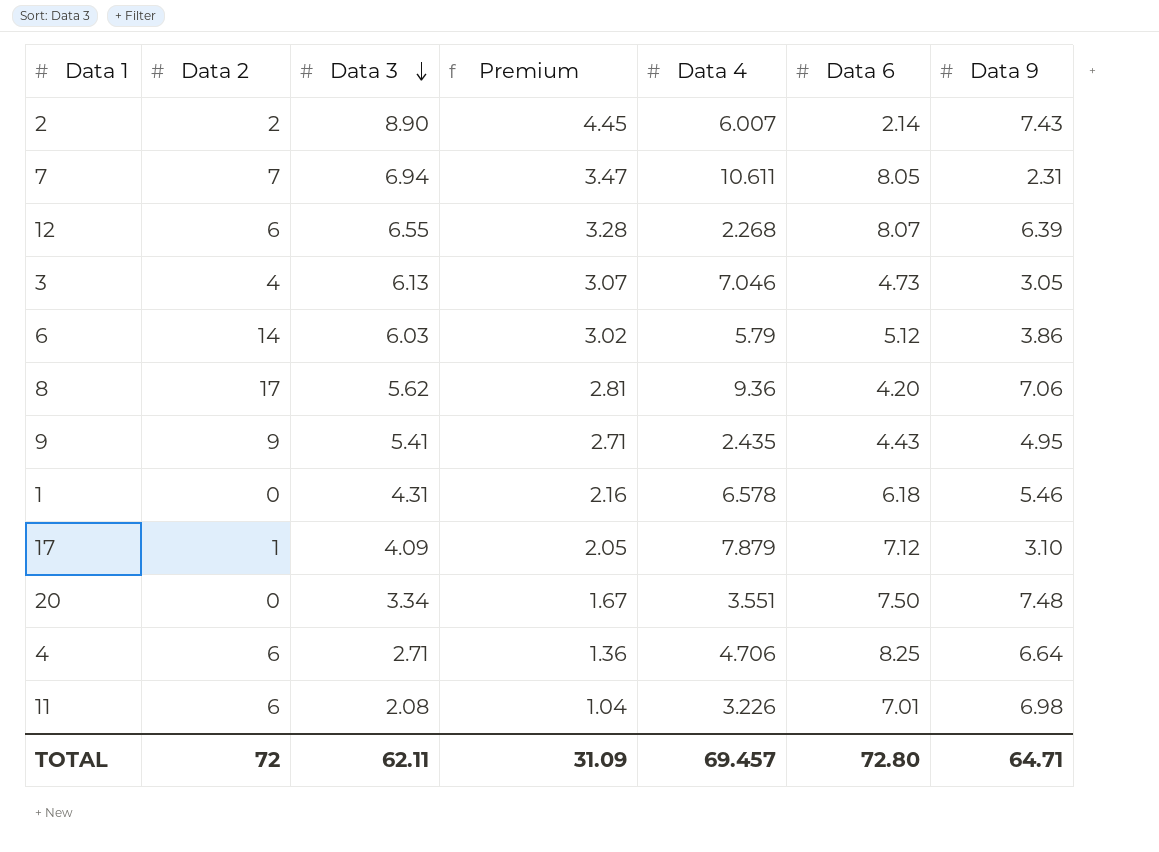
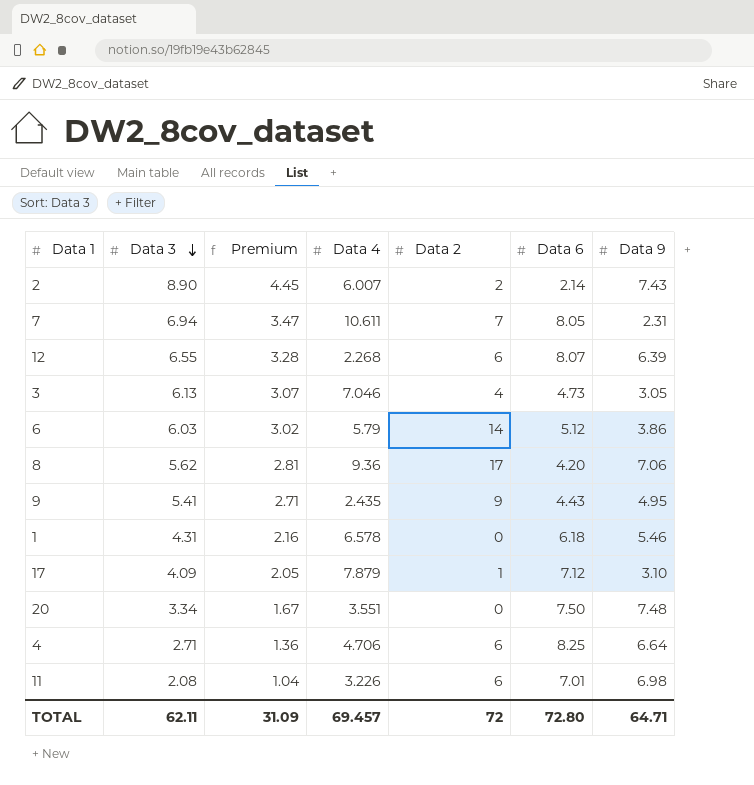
column Data 2 | position: 2 -> 5

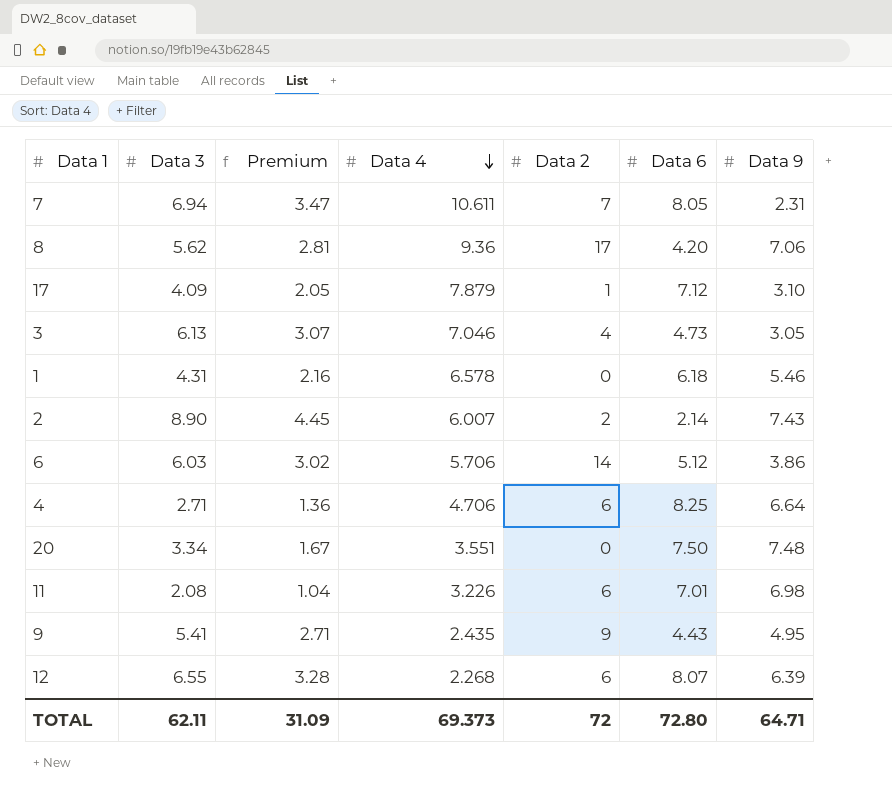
row order: Data 3 descending -> Data 4 descending
6 | Data 4: 5.79 -> 5.706
TOTAL | Data 4: 69.457 -> 69.373

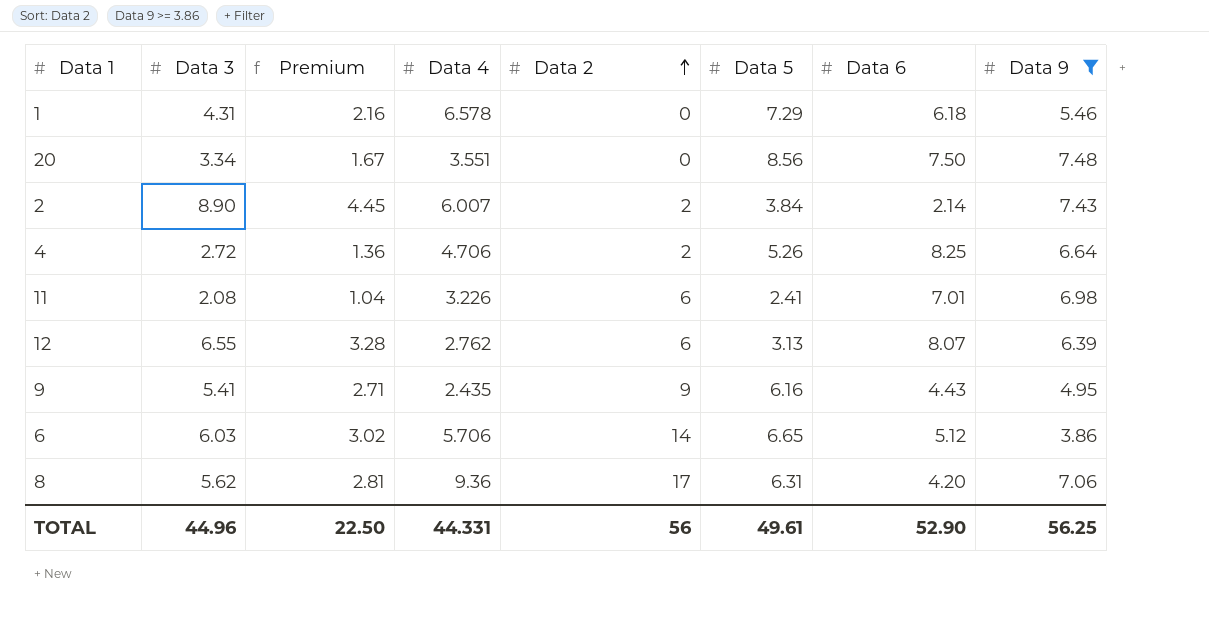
filter: none -> Data 9 >= 3.86
row order: Data 4 descending -> Data 2 ascending
column Data 5 | position: none -> 6
4 | Data 3: 2.71 -> 2.72
4 | Data 2: 6 -> 2
12 | Data 4: 2.268 -> 2.762
TOTAL | Data 3: 62.11 -> 44.96
TOTAL | Premium: 31.09 -> 22.50
TOTAL | Data 4: 69.373 -> 44.331
TOTAL | Data 2: 72 -> 56
TOTAL | Data 6: 72.80 -> 52.90
TOTAL | Data 9: 64.71 -> 56.25

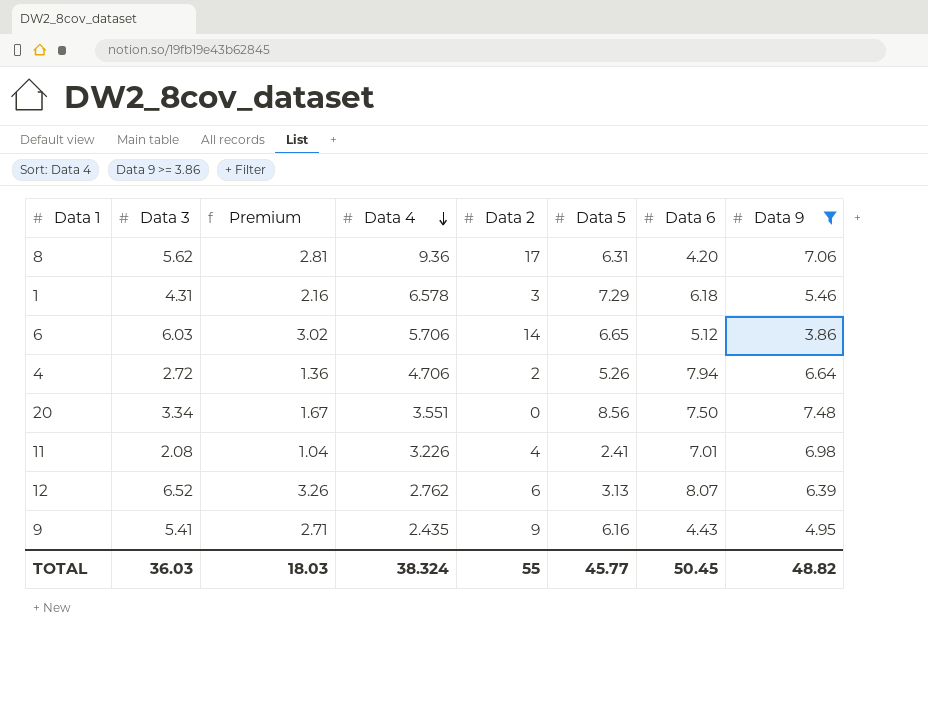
row order: Data 2 ascending -> Data 4 descending
row 2: 8.90 | 4.45 | 6.007 | 2 | 3.84 | 2.14 | 7.43 -> none
1 | Data 2: 0 -> 3
4 | Data 6: 8.25 -> 7.94
11 | Data 2: 6 -> 4
12 | Data 3: 6.55 -> 6.52
12 | Premium: 3.28 -> 3.26
TOTAL | Data 3: 44.96 -> 36.03
TOTAL | Premium: 22.50 -> 18.03
TOTAL | Data 4: 44.331 -> 38.324
TOTAL | Data 2: 56 -> 55
TOTAL | Data 5: 49.61 -> 45.77
TOTAL | Data 6: 52.90 -> 50.45
TOTAL | Data 9: 56.25 -> 48.82

